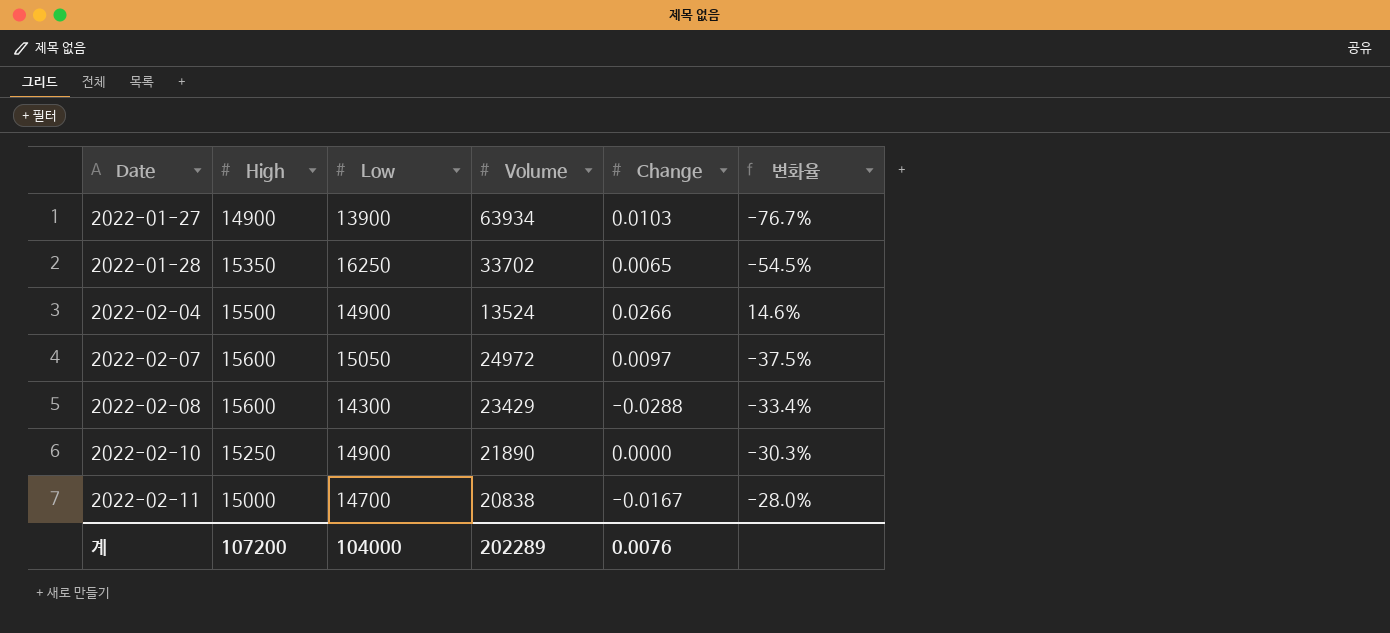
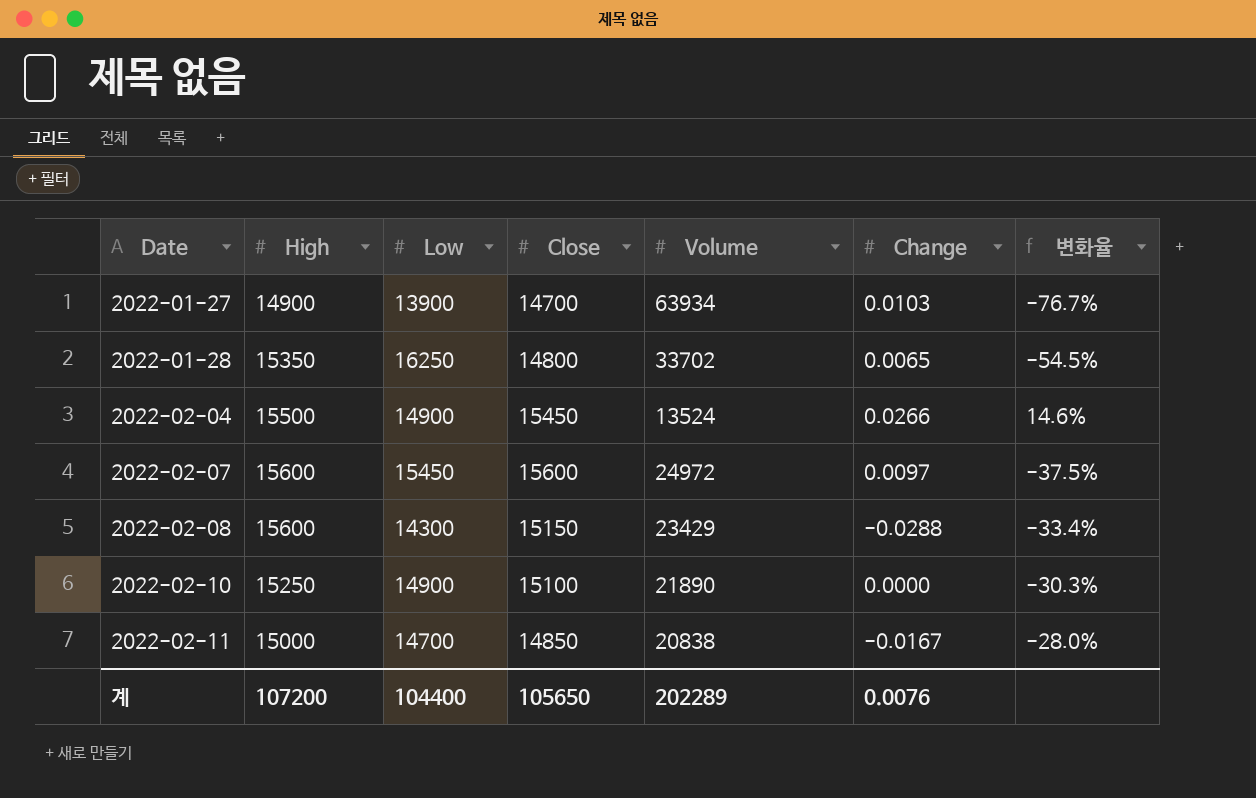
column Close | position: none -> 4
2022-02-07 | Low: 15050 -> 15450
계 | Low: 104000 -> 104400

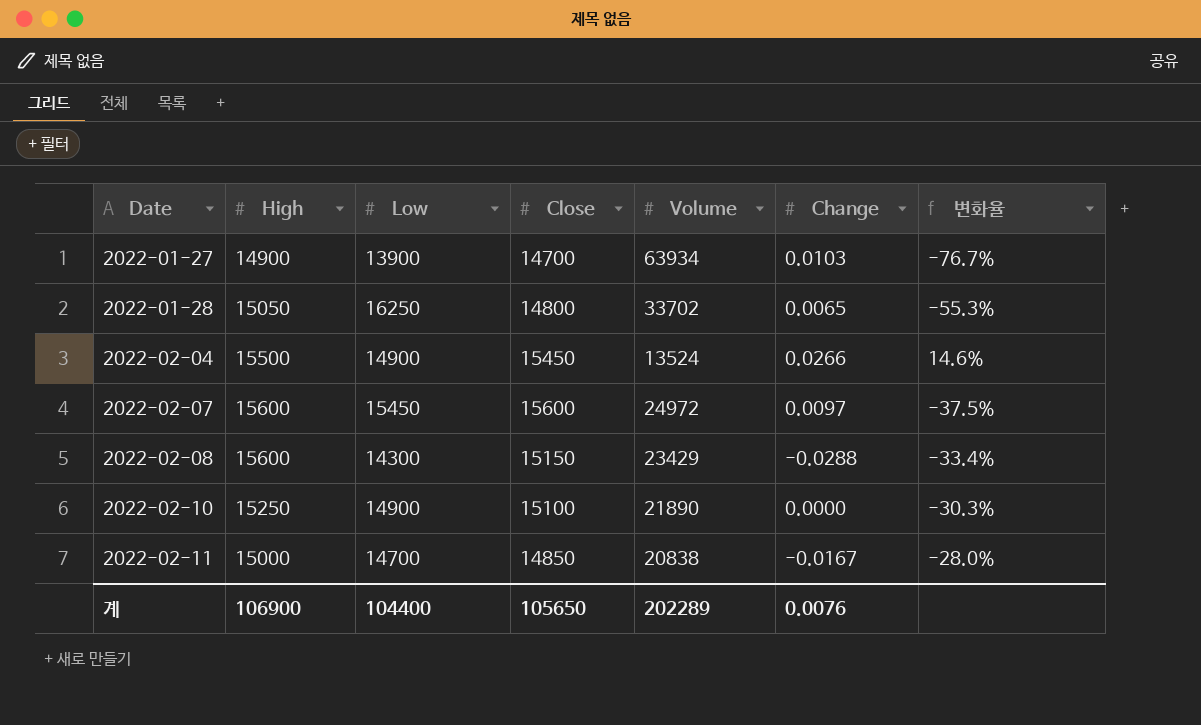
2022-01-28 | High: 15350 -> 15050
2022-01-28 | 변화율: -54.5% -> -55.3%
계 | High: 107200 -> 106900

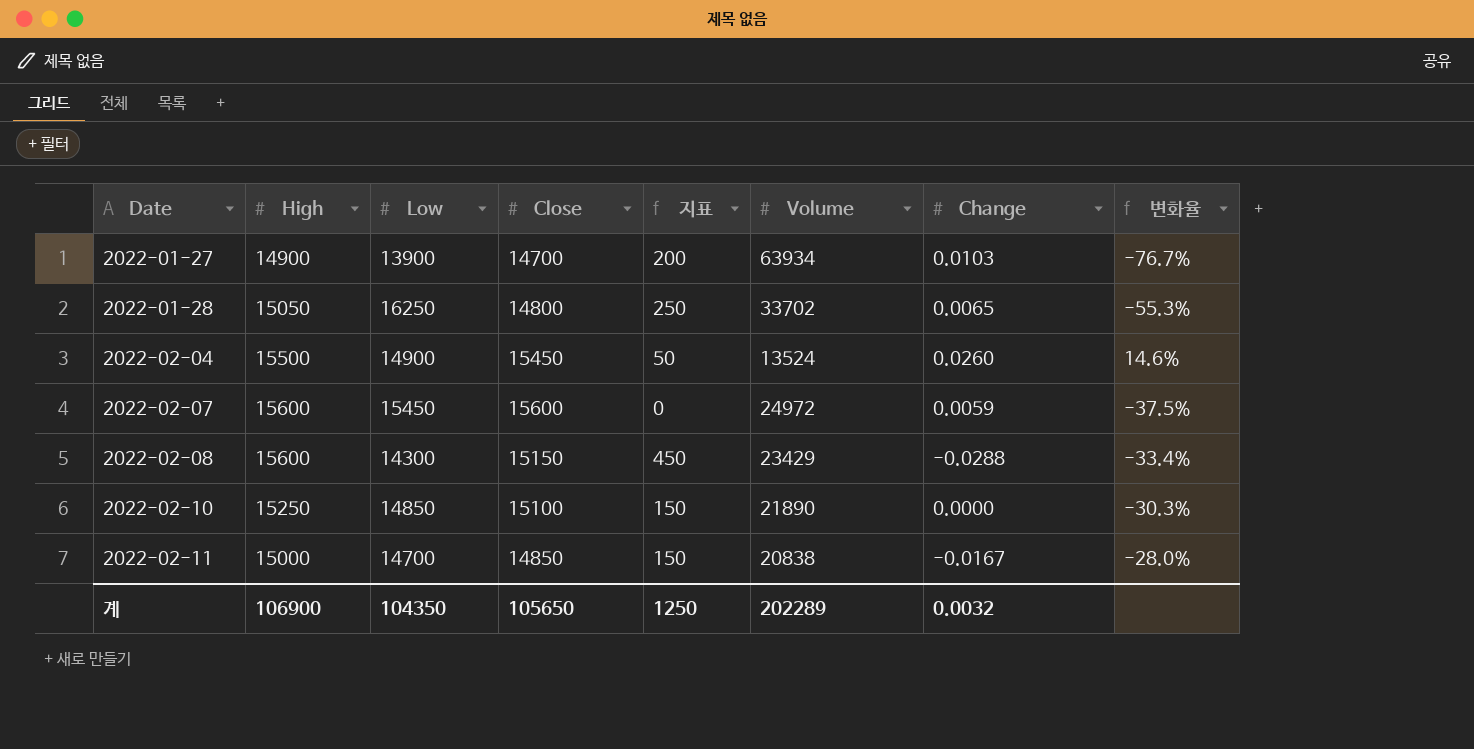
column 지표 | formula: none -> [High] - [Close]
2022-02-04 | Change: 0.0266 -> 0.0260
2022-02-07 | Change: 0.0097 -> 0.0059
2022-02-10 | Low: 14900 -> 14850
계 | Low: 104400 -> 104350
계 | Change: 0.0076 -> 0.0032

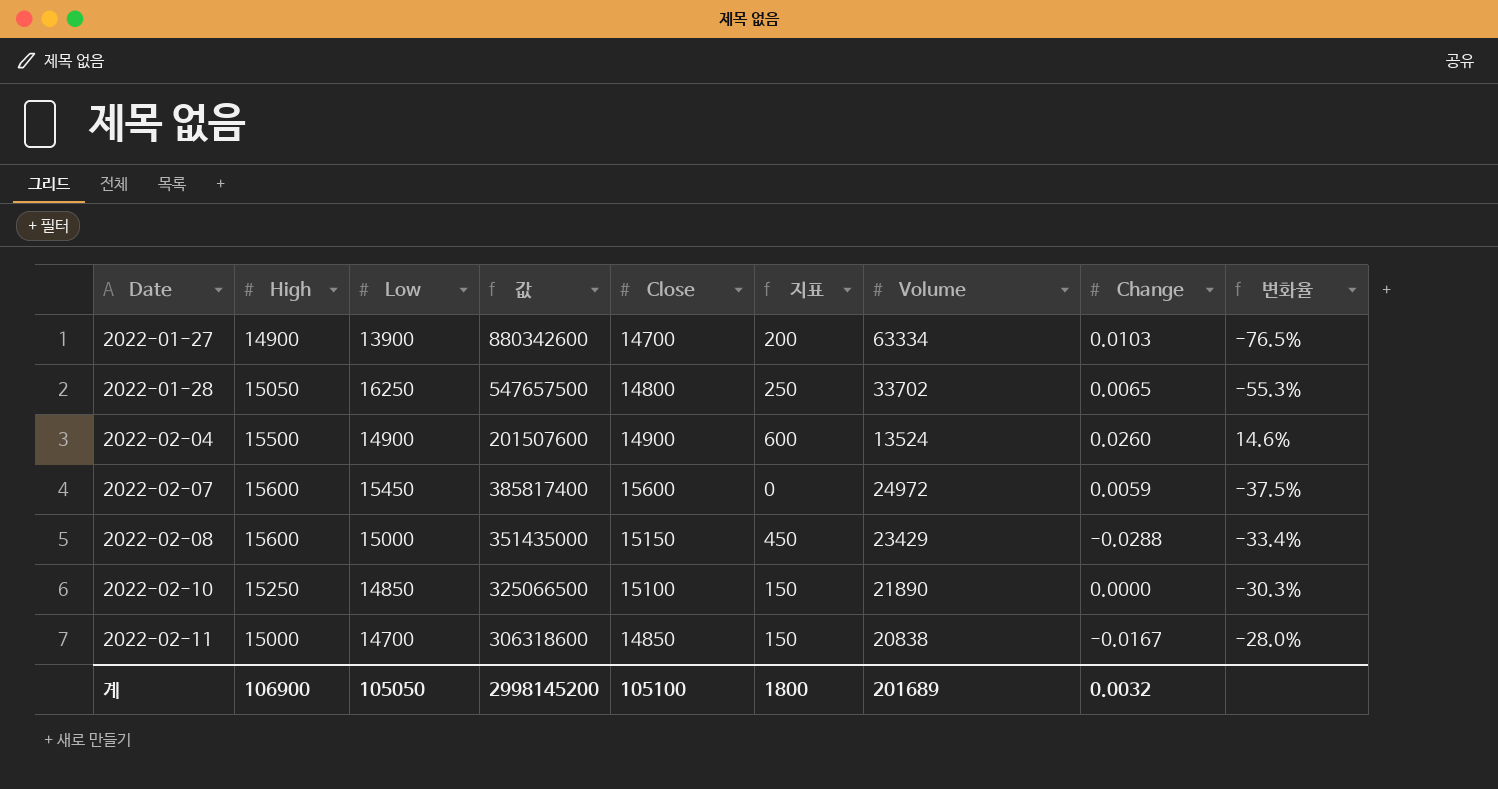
column 값 | formula: none -> [Low] * [Volume]
2022-01-27 | Volume: 63934 -> 63334
2022-01-27 | 변화율: -76.7% -> -76.5%
2022-02-04 | Close: 15450 -> 14900
2022-02-04 | 지표: 50 -> 600
2022-02-08 | Low: 14300 -> 15000
계 | Low: 104350 -> 105050
계 | Close: 105650 -> 105100
계 | 지표: 1250 -> 1800
계 | Volume: 202289 -> 201689

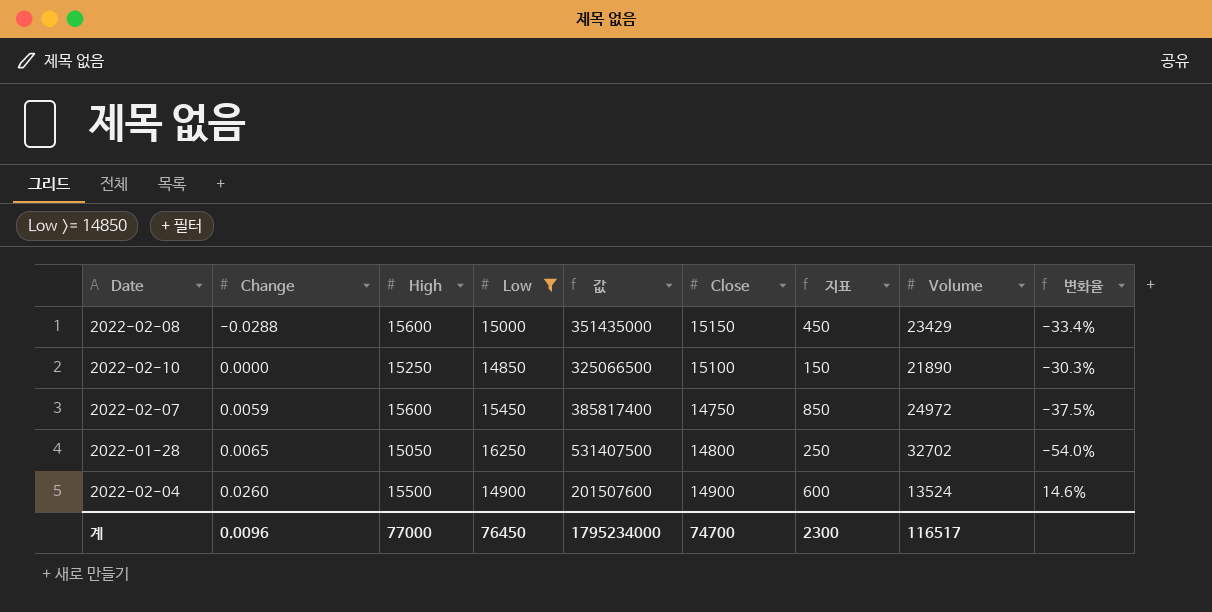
filter: none -> Low >= 14850
row order: Date ascending -> Change ascending
column Change | position: 8 -> 2
2022-02-07 | Close: 15600 -> 14750
2022-02-07 | 지표: 0 -> 850
2022-01-28 | 값: 547657500 -> 531407500
2022-01-28 | Volume: 33702 -> 32702
2022-01-28 | 변화율: -55.3% -> -54.0%
계 | Change: 0.0032 -> 0.0096
계 | High: 106900 -> 77000
계 | Low: 105050 -> 76450
계 | 값: 2998145200 -> 1795234000
계 | Close: 105100 -> 74700
계 | 지표: 1800 -> 2300
계 | Volume: 201689 -> 116517

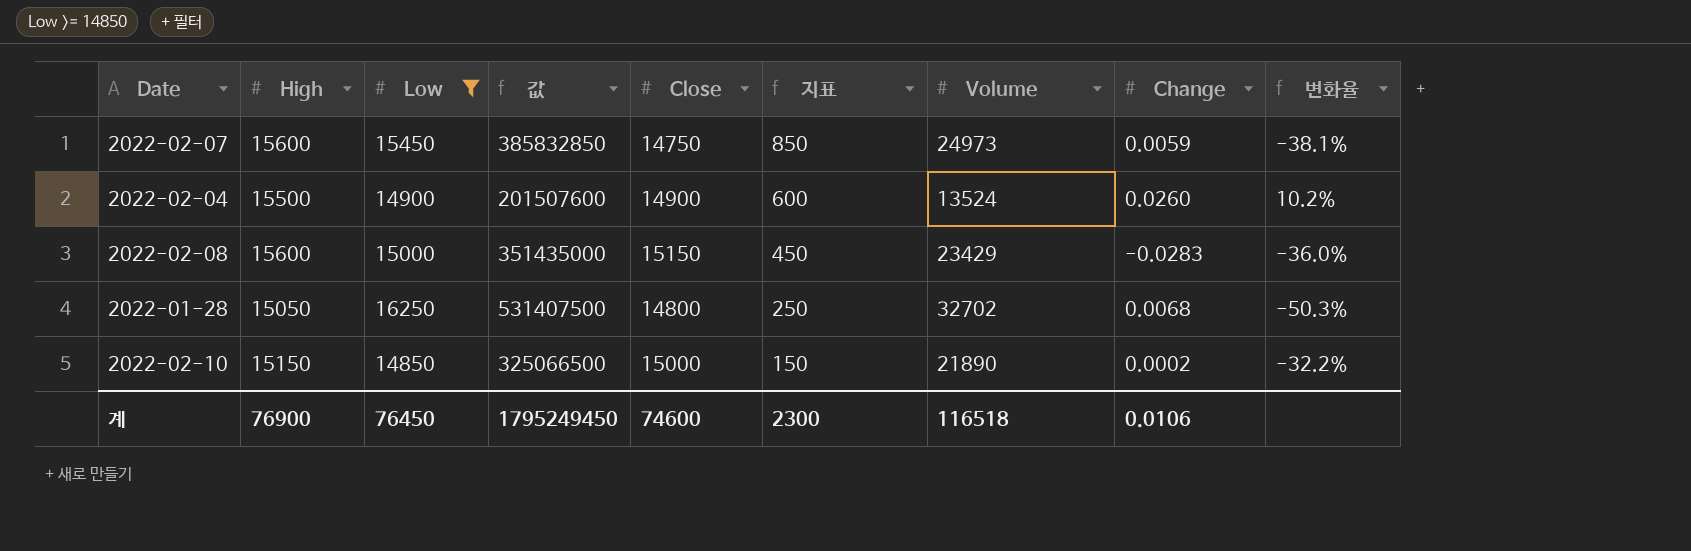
row order: Change ascending -> 지표 descending
column Change | position: 2 -> 8
column 변화율 | formula: ([High] - [Volume]) / [Volume] -> ([Low] - [Volume]) / [Volume]
2022-02-07 | 값: 385817400 -> 385832850
2022-02-07 | Volume: 24972 -> 24973
2022-02-08 | Change: -0.0288 -> -0.0283
2022-01-28 | Change: 0.0065 -> 0.0068
2022-02-10 | High: 15250 -> 15150
2022-02-10 | Close: 15100 -> 15000
2022-02-10 | Change: 0.0000 -> 0.0002
계 | High: 77000 -> 76900
계 | 값: 1795234000 -> 1795249450
계 | Close: 74700 -> 74600
계 | Volume: 116517 -> 116518
계 | Change: 0.0096 -> 0.0106

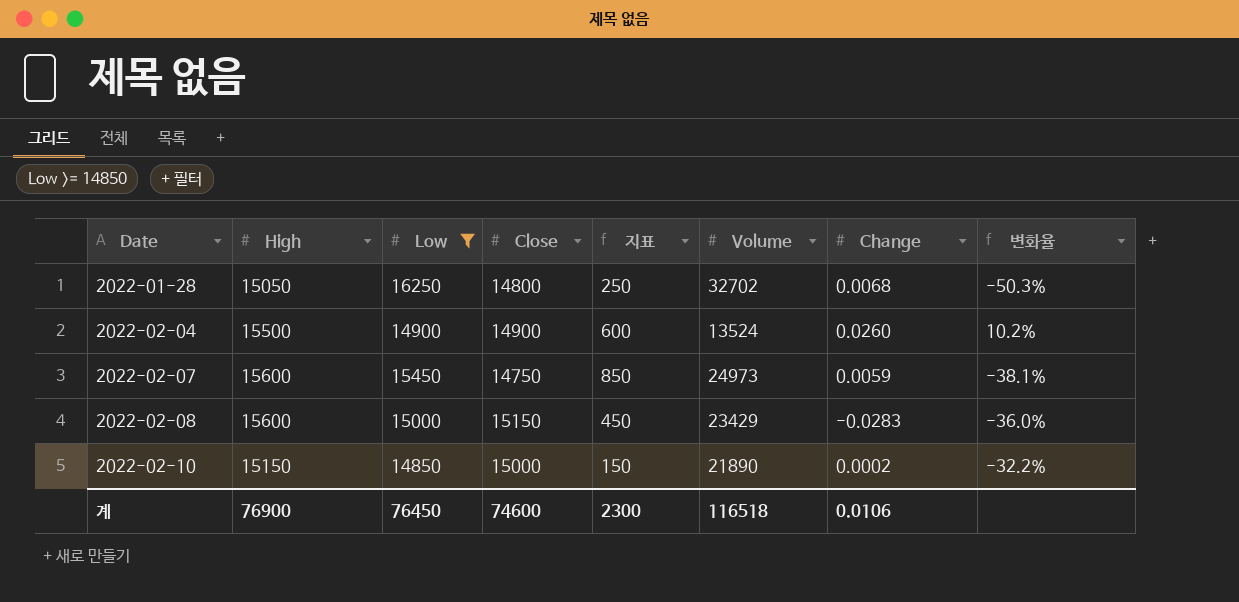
row order: 지표 descending -> Date ascending
column 값 | formula: [Low] * [Volume] -> none

